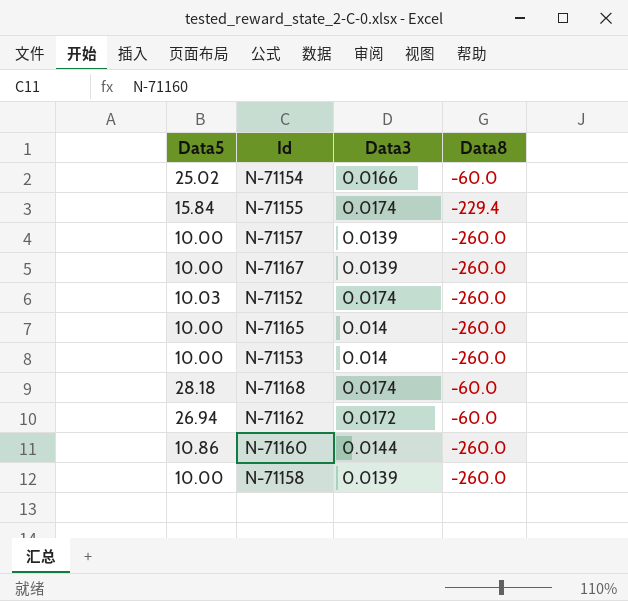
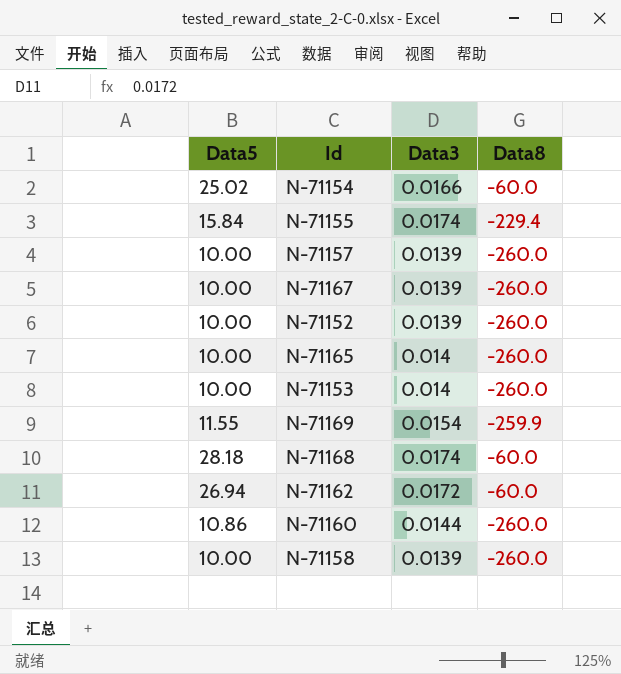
N-71152 | Data5: 10.03 -> 10.00
N-71152 | Data3: 0.0174 -> 0.0139
row N-71169: none -> 11.55 | 0.0154 | -259.9

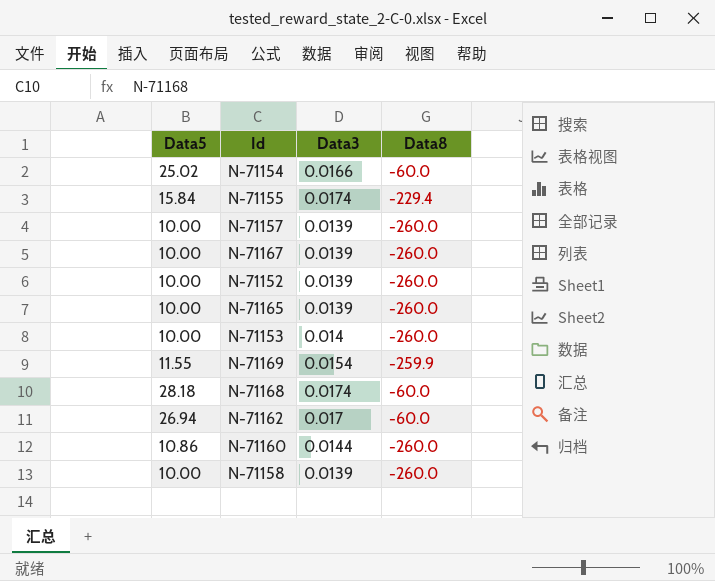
N-71165 | Data3: 0.014 -> 0.0139
N-71162 | Data3: 0.0172 -> 0.017

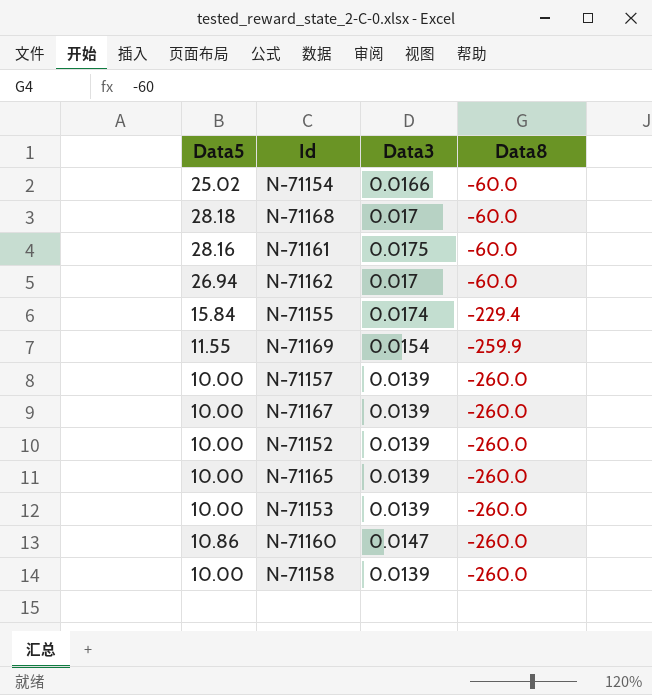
row order: none -> Data8 descending
N-71168 | Data3: 0.0174 -> 0.017
row N-71161: none -> 28.16 | 0.0175 | -60.0
N-71153 | Data3: 0.014 -> 0.0139
N-71160 | Data3: 0.0144 -> 0.0147

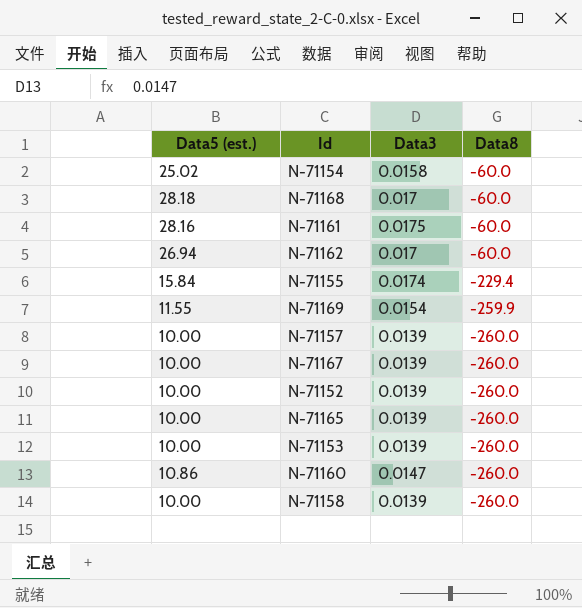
column name: Data5 -> Data5 (est.)
N-71154 | Data3: 0.0166 -> 0.0158

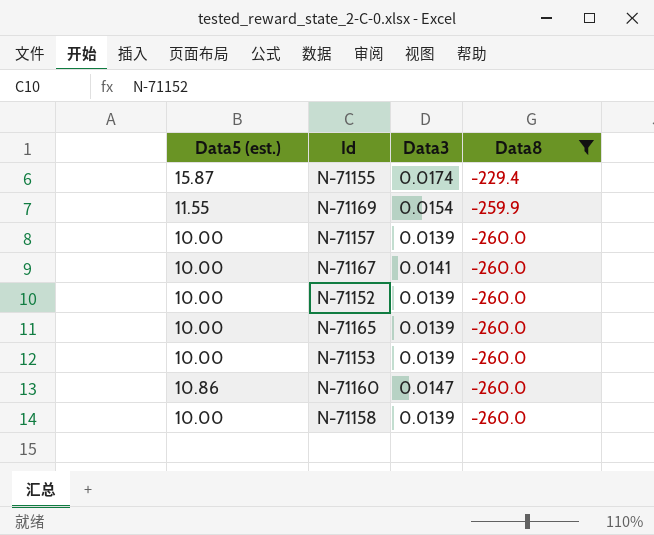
filter: none -> Data8 != -60.0
N-71155 | Data5 (est.): 15.84 -> 15.87
N-71167 | Data3: 0.0139 -> 0.0141

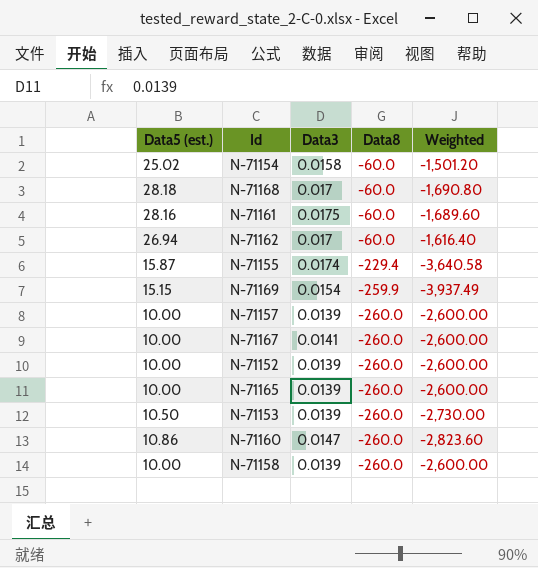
filter: Data8 != -60.0 -> none
column Weighted | formula: none -> [Data5 (est.)] * [Data8]
N-71169 | Data5 (est.): 11.55 -> 15.15
N-71153 | Data5 (est.): 10.00 -> 10.50

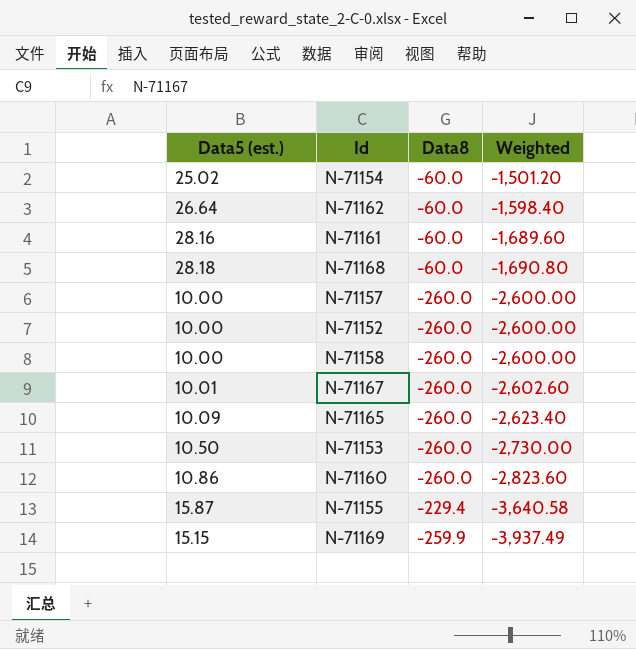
row order: Data8 descending -> Weighted descending
column Data3 | position: 3 -> none
N-71162 | Data5 (est.): 26.94 -> 26.64
N-71162 | Weighted: -1,616.40 -> -1,598.40
N-71167 | Data5 (est.): 10.00 -> 10.01
N-71167 | Weighted: -2,600.00 -> -2,602.60
N-71165 | Data5 (est.): 10.00 -> 10.09
N-71165 | Weighted: -2,600.00 -> -2,623.40

